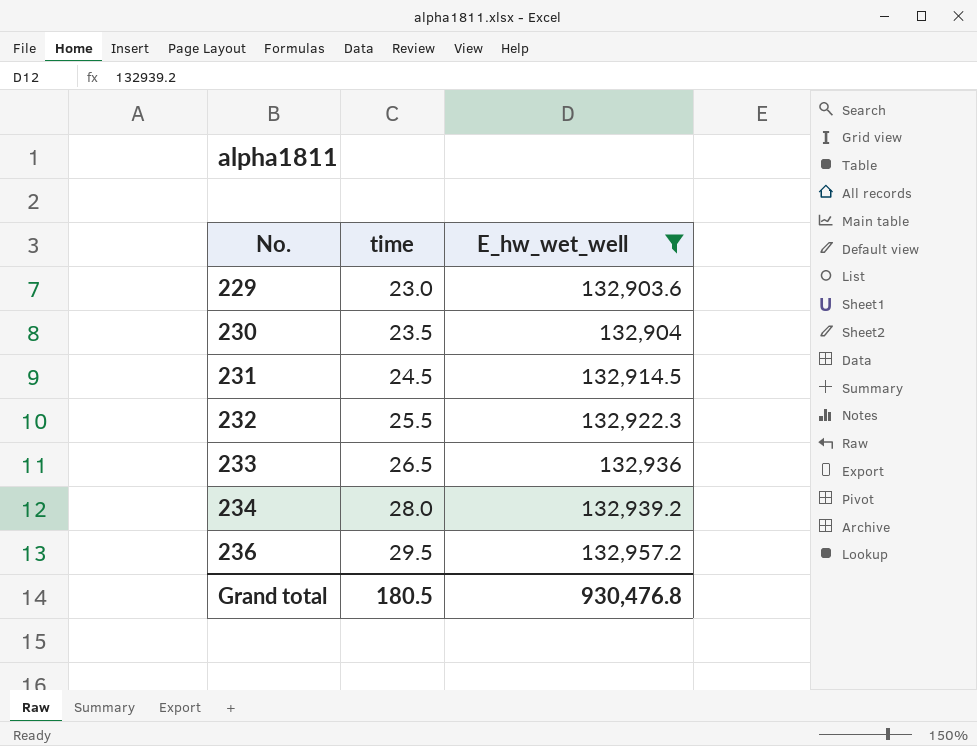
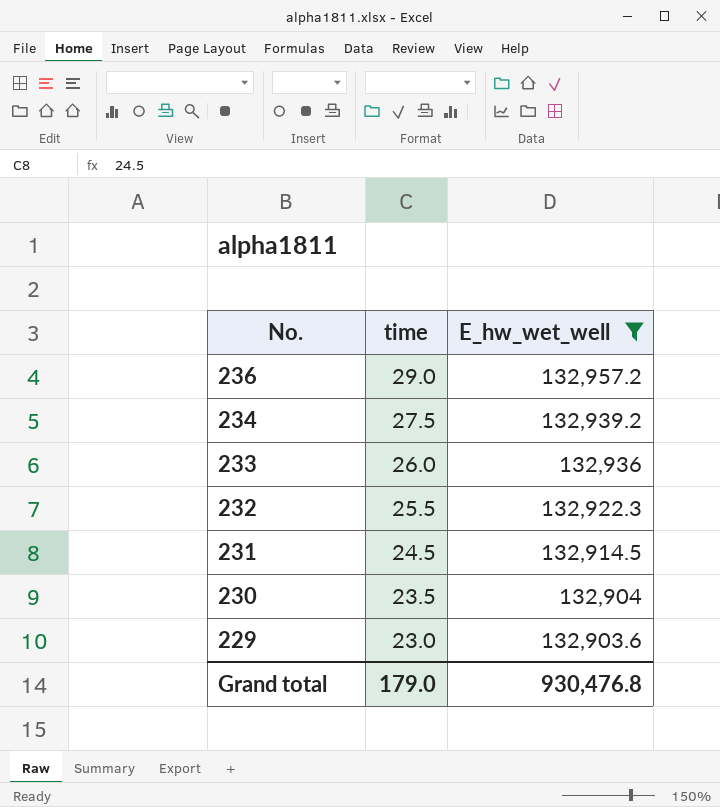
row order: No. ascending -> No. descending
236 | time: 29.5 -> 29.0
234 | time: 28.0 -> 27.5
233 | time: 26.5 -> 26.0
Grand total | time: 180.5 -> 179.0

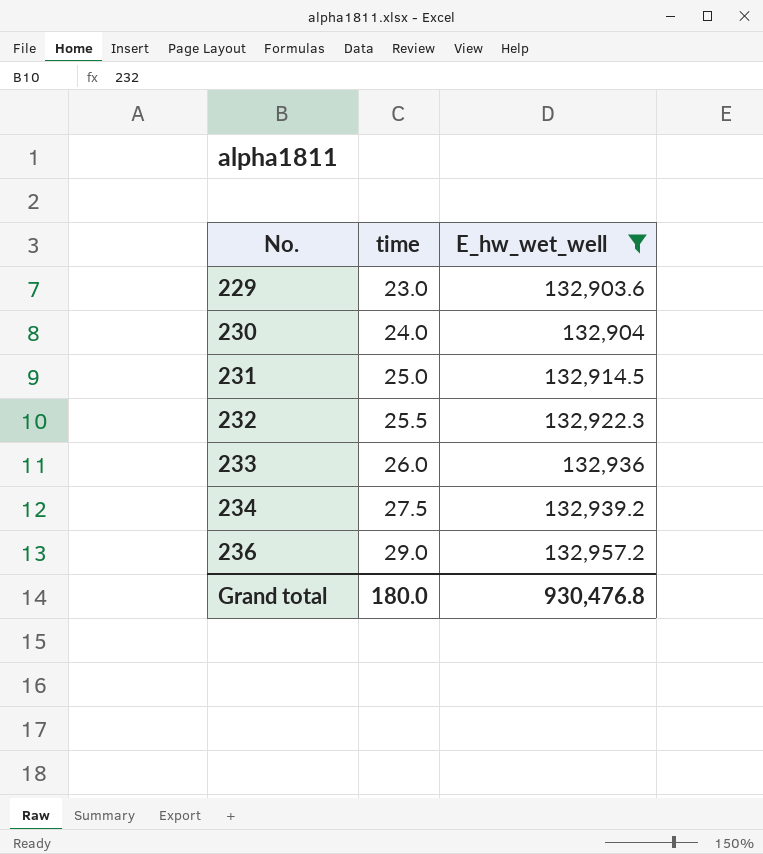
row order: No. descending -> No. ascending
230 | time: 23.5 -> 24.0
231 | time: 24.5 -> 25.0
Grand total | time: 179.0 -> 180.0

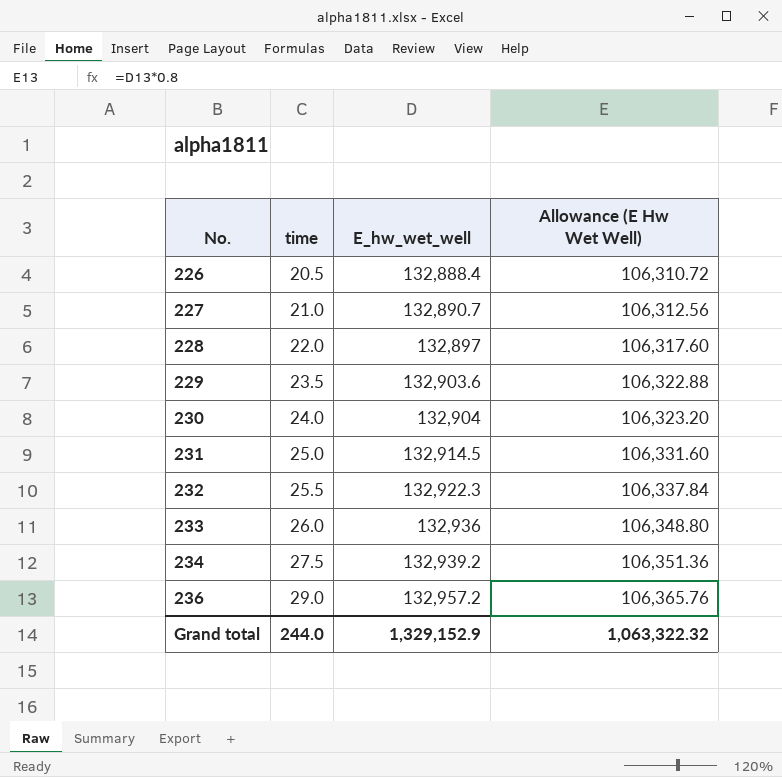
filter: E_hw_wet_well >= 132,903.6 -> none
column Allowance (E Hw Wet Well) | formula: none -> [E_hw_wet_well] * 0.8
229 | time: 23.0 -> 23.5
Grand total | time: 180.0 -> 244.0
Grand total | E_hw_wet_well: 930,476.8 -> 1,329,152.9

